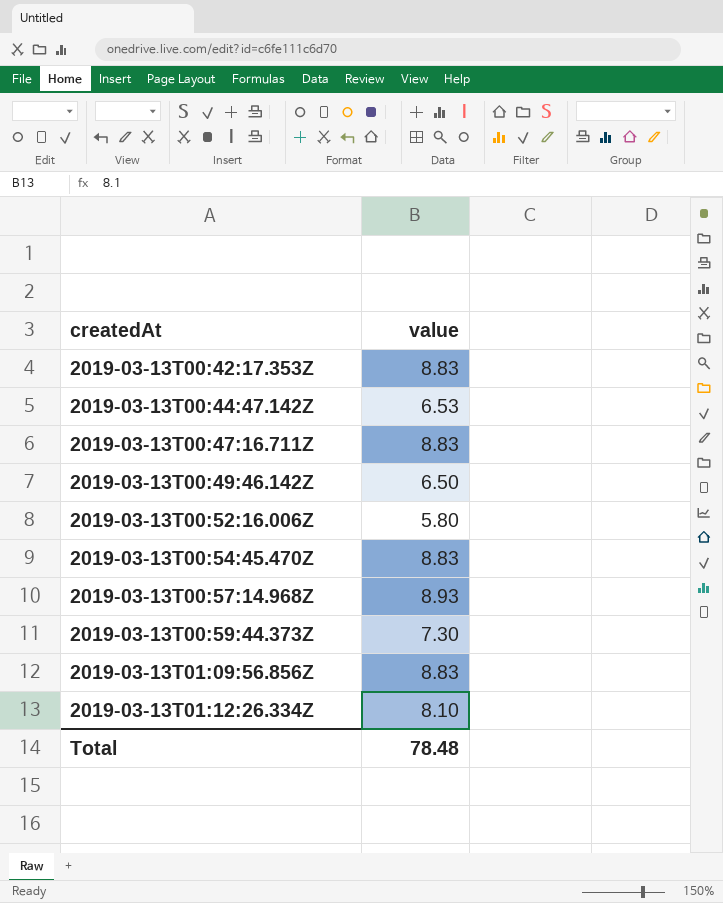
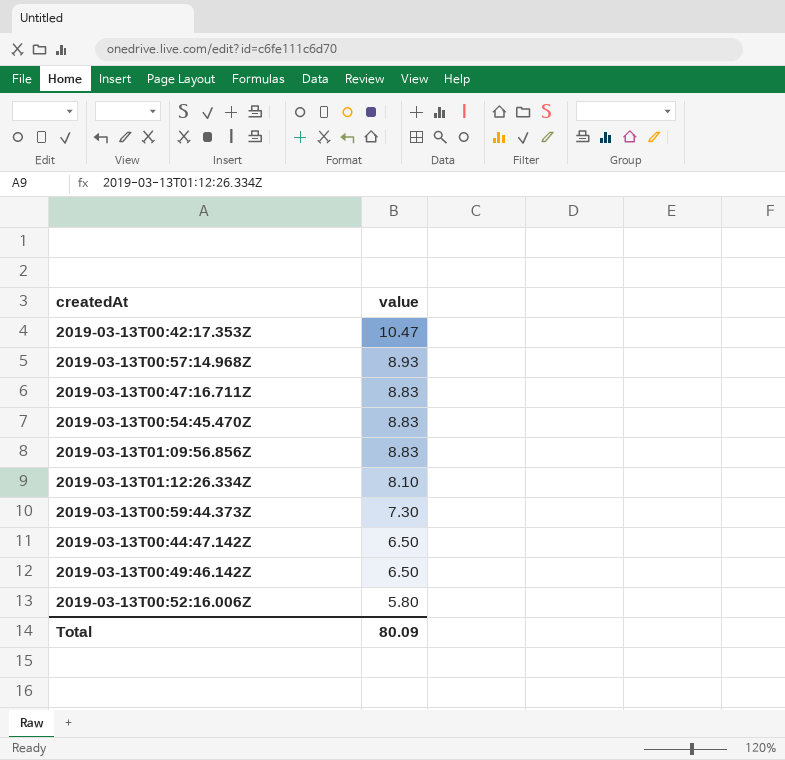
row order: createdAt ascending -> value descending
2019-03-13T00:42:17.353Z | value: 8.83 -> 10.47
2019-03-13T00:44:47.142Z | value: 6.53 -> 6.50
Total | value: 78.48 -> 80.09

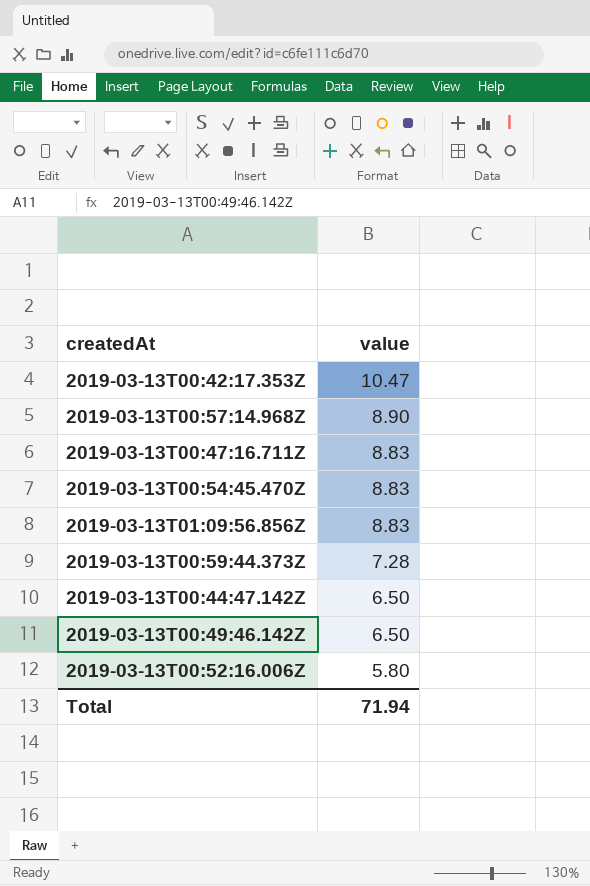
row 2019-03-13T01:12:26.334Z: 8.10 -> none
2019-03-13T00:57:14.968Z | value: 8.93 -> 8.90
2019-03-13T00:59:44.373Z | value: 7.30 -> 7.28
Total | value: 80.09 -> 71.94

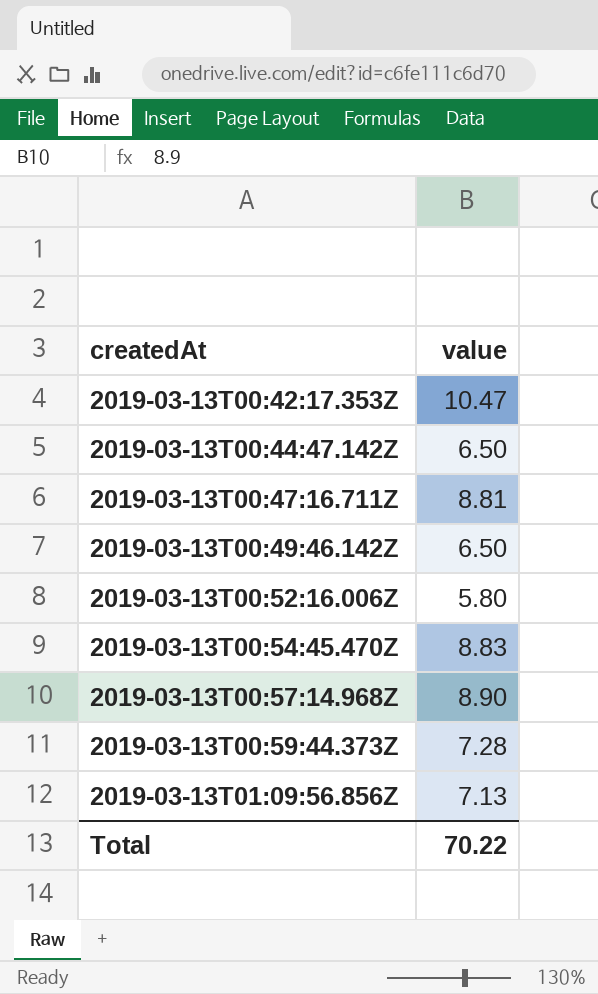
row order: value descending -> createdAt ascending
2019-03-13T00:47:16.711Z | value: 8.83 -> 8.81
2019-03-13T01:09:56.856Z | value: 8.83 -> 7.13
Total | value: 71.94 -> 70.22

